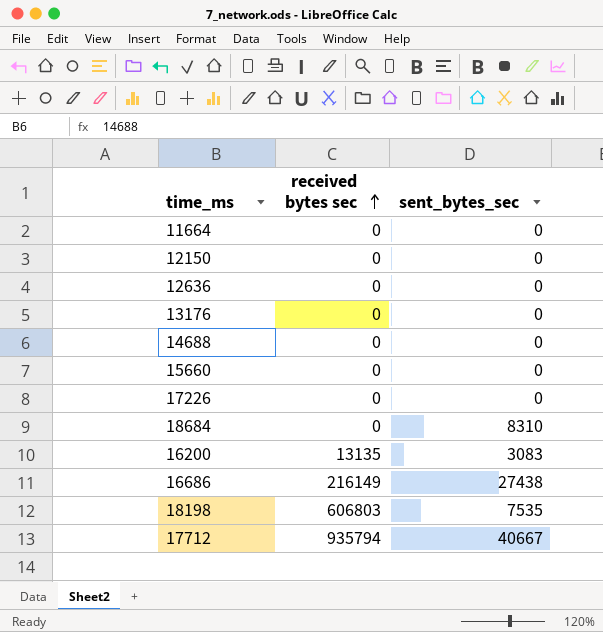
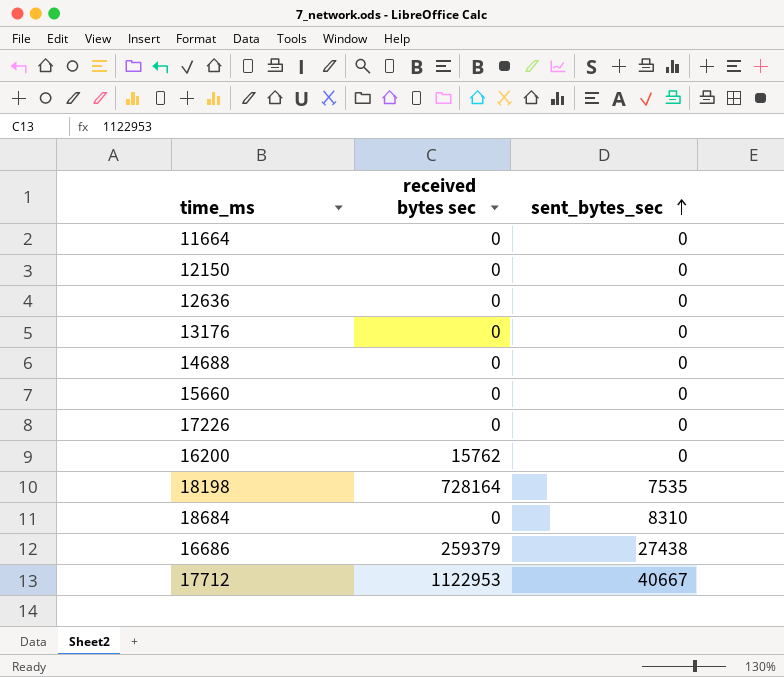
row order: received bytes sec ascending -> sent_bytes_sec ascending
16200 | received bytes sec: 13135 -> 15762
16200 | sent_bytes_sec: 3083 -> 0
18198 | received bytes sec: 606803 -> 728164
16686 | received bytes sec: 216149 -> 259379
17712 | received bytes sec: 935794 -> 1122953

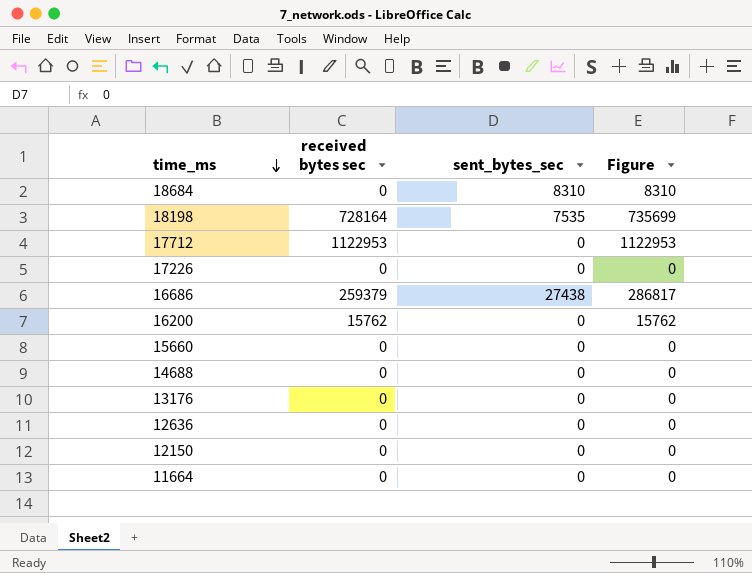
row order: sent_bytes_sec ascending -> time_ms descending
column Figure | formula: none -> [received bytes sec] + [sent_bytes_sec]
17712 | sent_bytes_sec: 40667 -> 0

